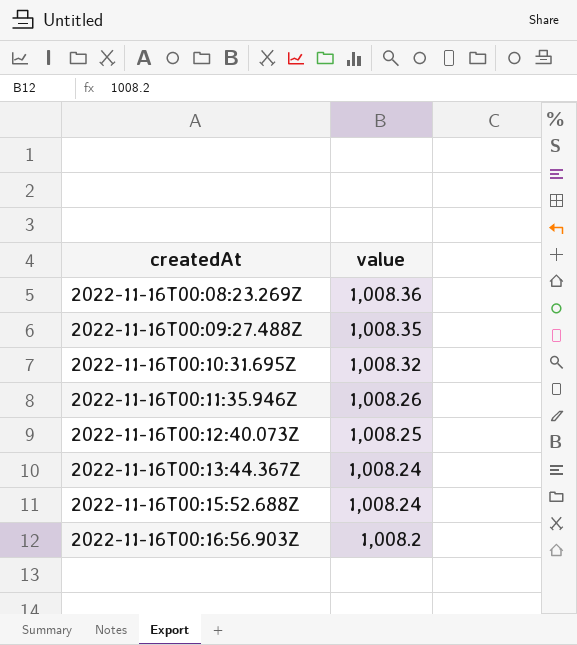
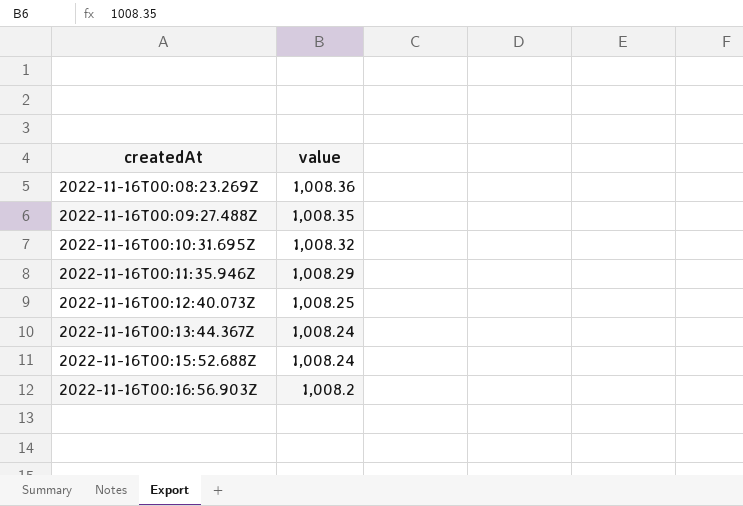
2022-11-16T00:11:35.946Z | value: 1,008.26 -> 1,008.29

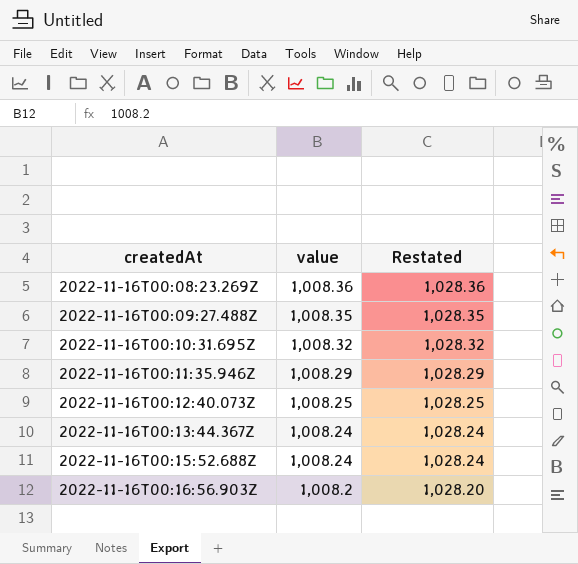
column Restated | formula: none -> [value] + 20

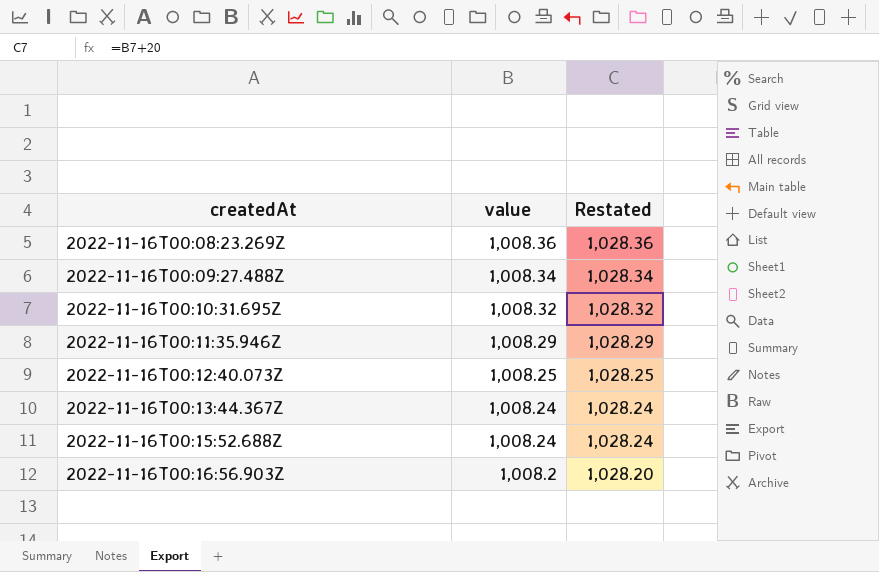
2022-11-16T00:09:27.488Z | value: 1,008.35 -> 1,008.34
2022-11-16T00:09:27.488Z | Restated: 1,028.35 -> 1,028.34

